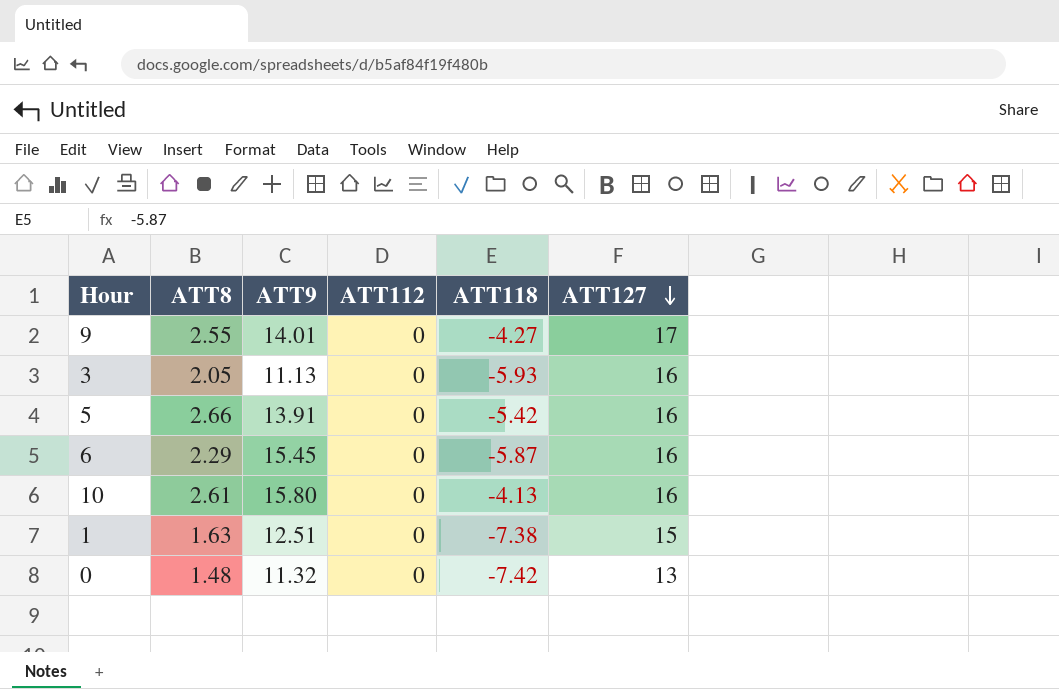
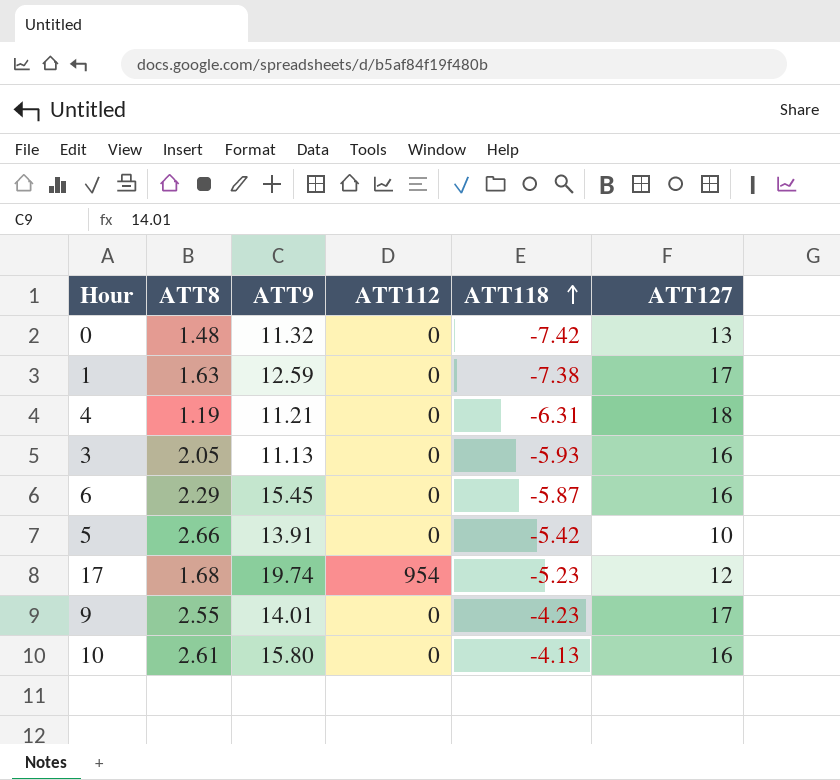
row order: ATT127 descending -> ATT118 ascending
1 | ATT9: 12.51 -> 12.59
1 | ATT127: 15 -> 17
row 4: none -> 1.19 | 11.21 | 0 | -6.31 | 18
5 | ATT127: 16 -> 10
row 17: none -> 1.68 | 19.74 | 954 | -5.23 | 12
9 | ATT118: -4.27 -> -4.23

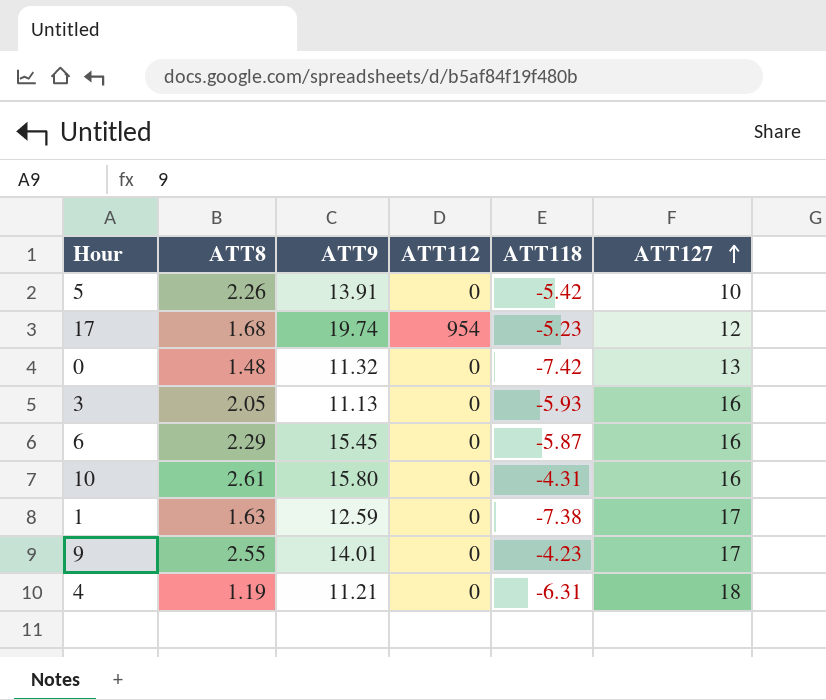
row order: ATT118 ascending -> ATT127 ascending
5 | ATT8: 2.66 -> 2.26
10 | ATT118: -4.13 -> -4.31

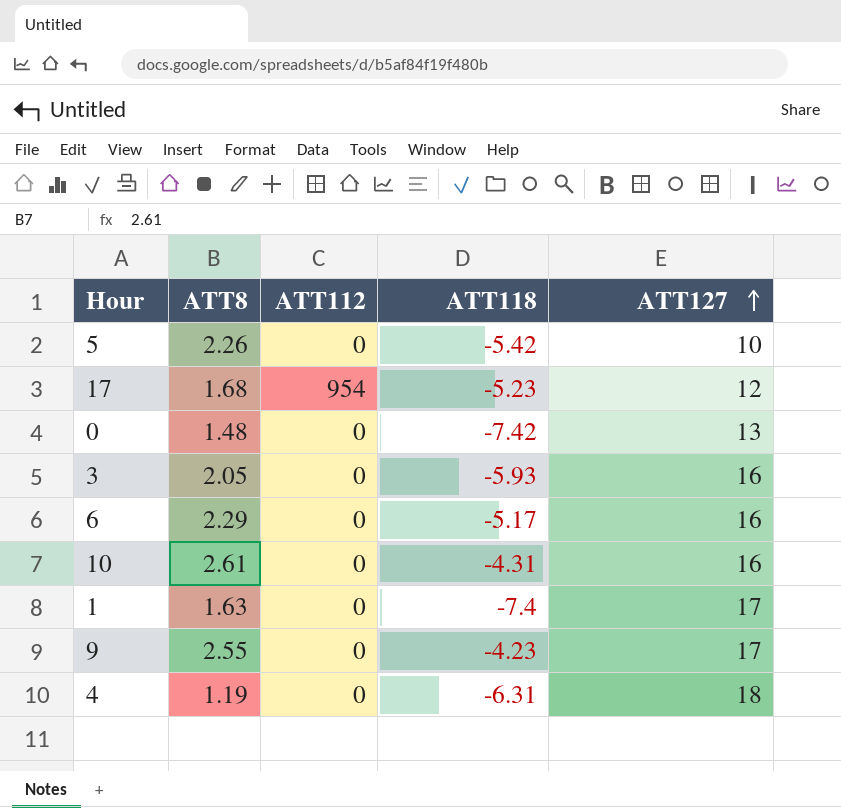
column ATT9 | position: 3 -> none
6 | ATT118: -5.87 -> -5.17
1 | ATT118: -7.38 -> -7.4

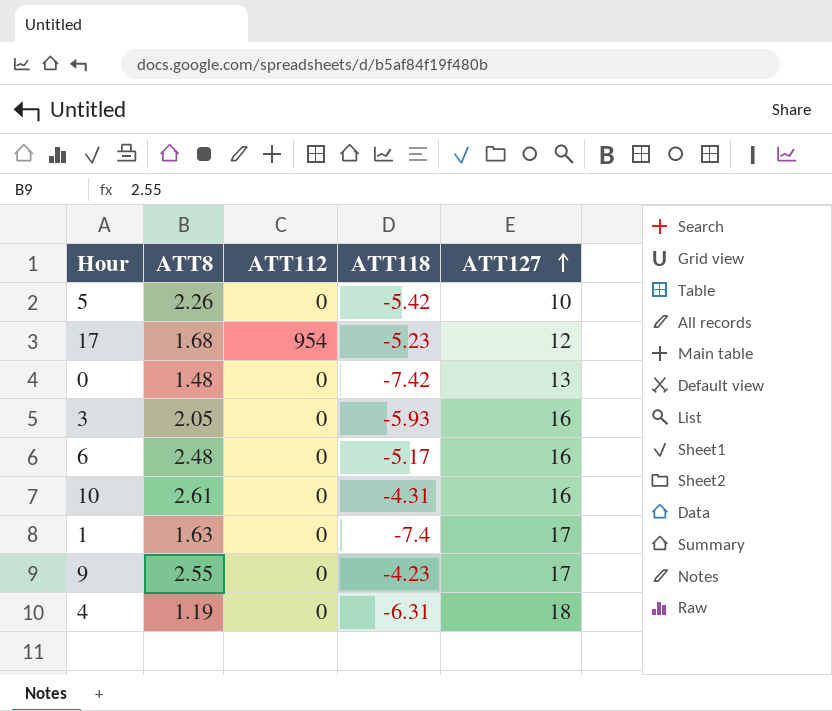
6 | ATT8: 2.29 -> 2.48

